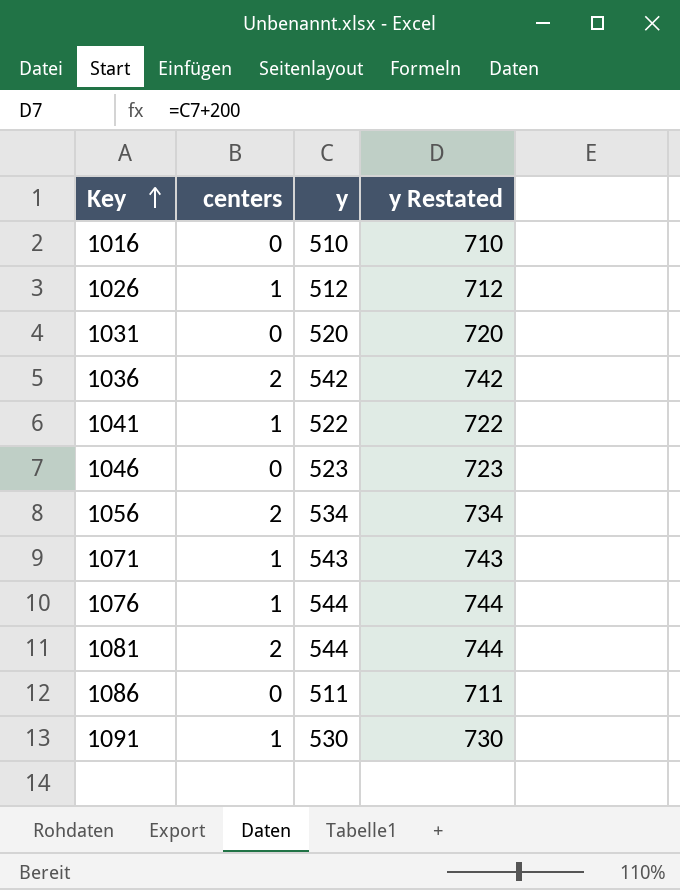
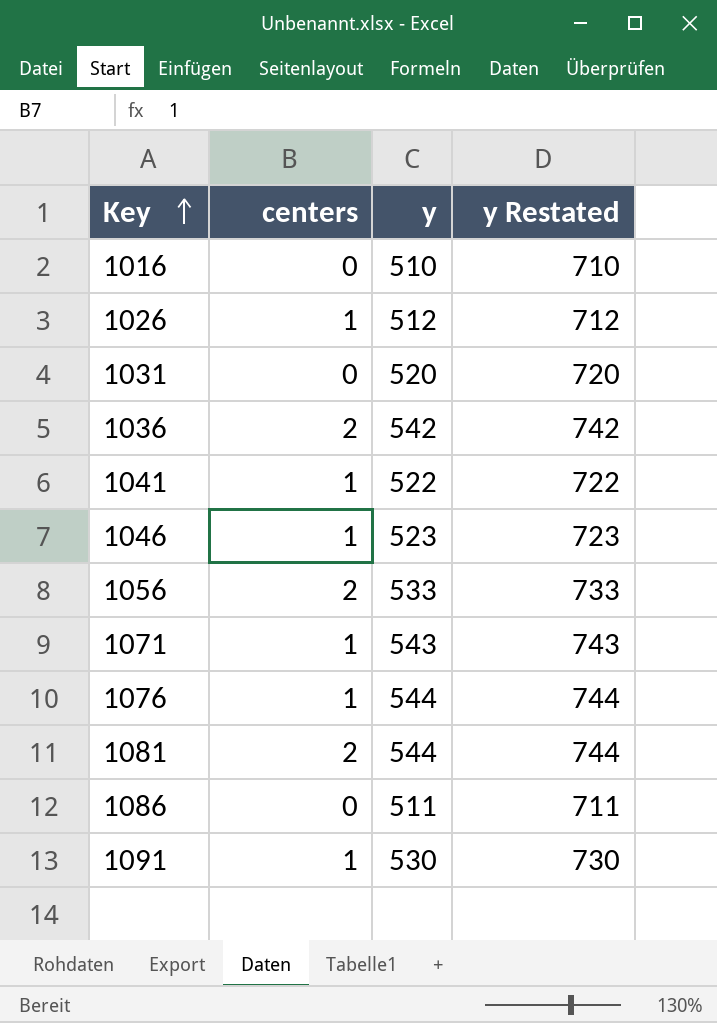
1046 | centers: 0 -> 1
1056 | y: 534 -> 533
1056 | y Restated: 734 -> 733

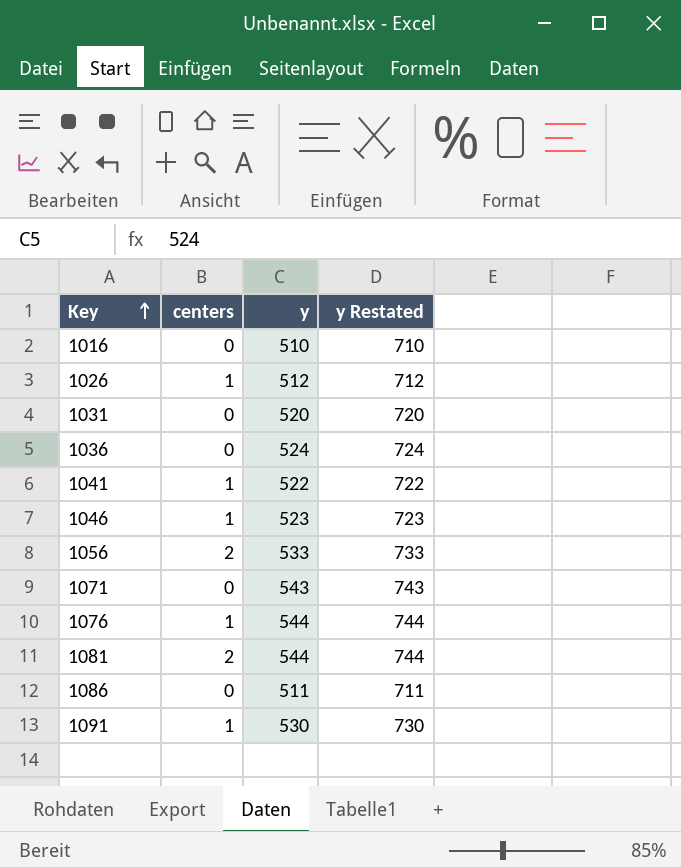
1036 | centers: 2 -> 0
1036 | y: 542 -> 524
1036 | y Restated: 742 -> 724
1071 | centers: 1 -> 0

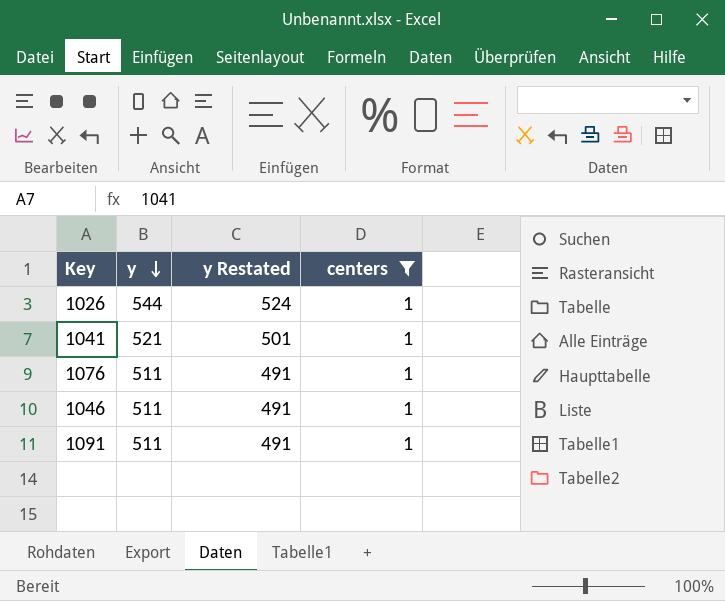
filter: none -> centers = 1
row order: Key ascending -> y descending
column y Restated | formula: [y] + 200 -> [y] - 20
column centers | position: 2 -> 4
1026 | y: 512 -> 544
1041 | y: 522 -> 521
1076 | y: 544 -> 511
1046 | y: 523 -> 511
1091 | y: 530 -> 511

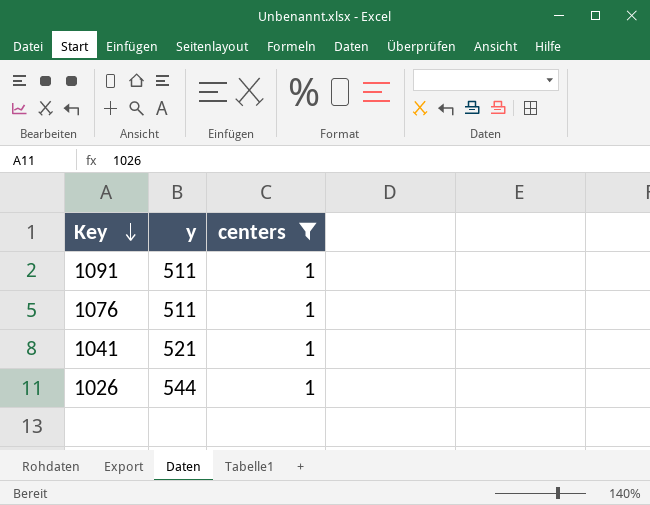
row order: y descending -> Key descending
column y Restated | formula: [y] - 20 -> none
row 1046: 511 | 491 | 1 -> none

